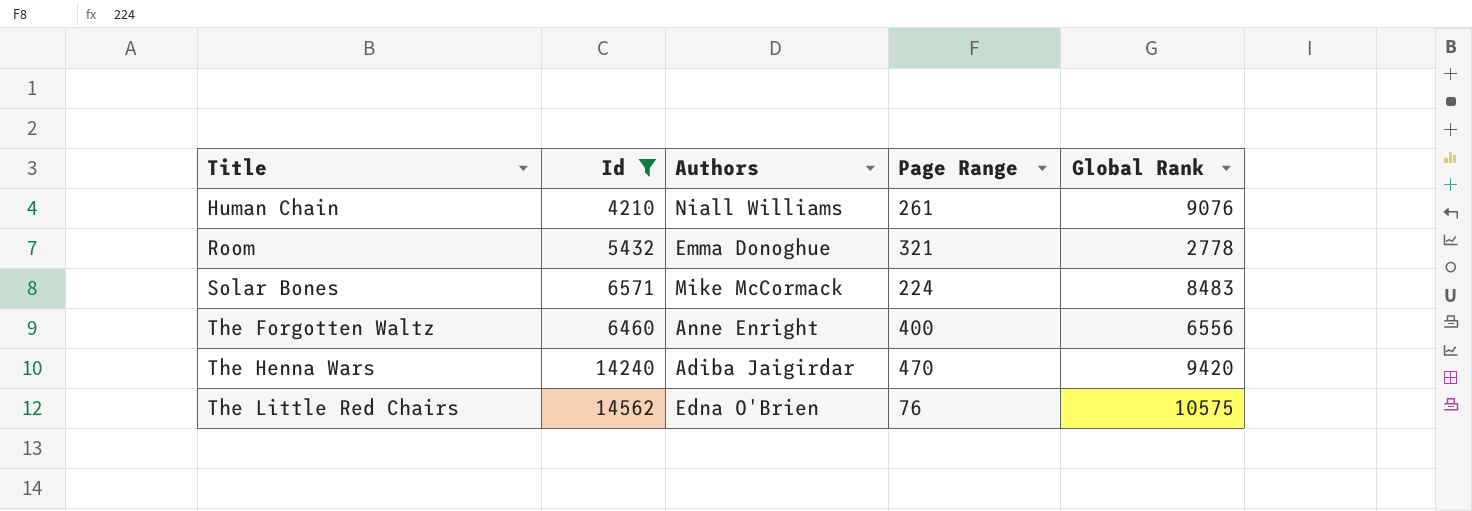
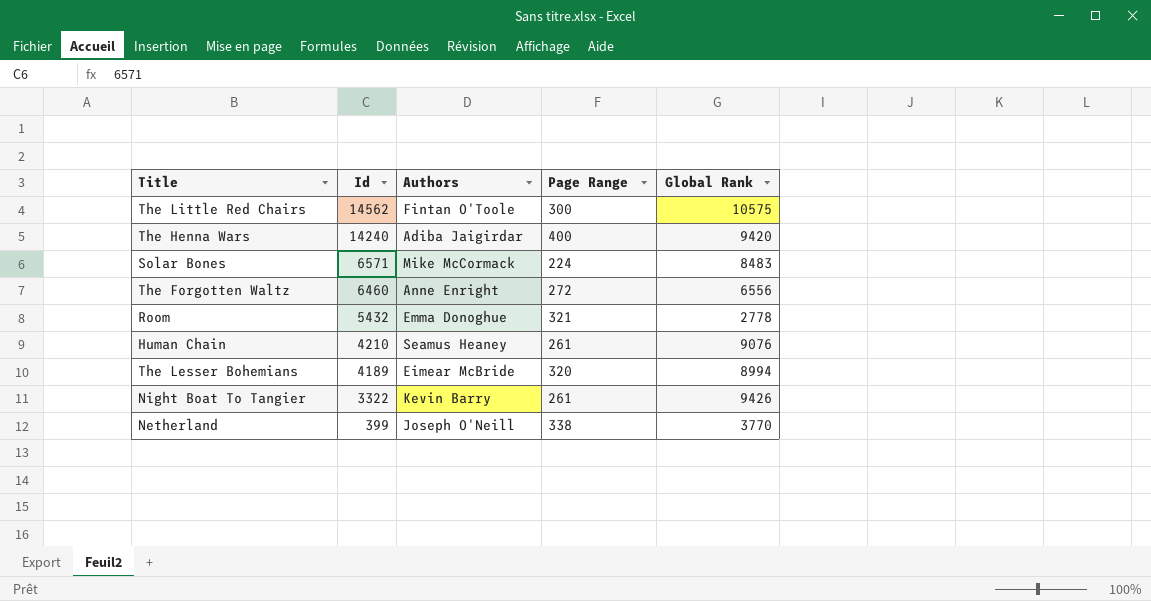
filter: Id >= 4210 -> none
row order: Title ascending -> Id descending
The Little Red Chairs | Authors: Edna O'Brien -> Fintan O'Toole
The Little Red Chairs | Page Range: 76 -> 300
The Henna Wars | Page Range: 470 -> 400
The Forgotten Waltz | Page Range: 400 -> 272
Human Chain | Authors: Niall Williams -> Seamus Heaney

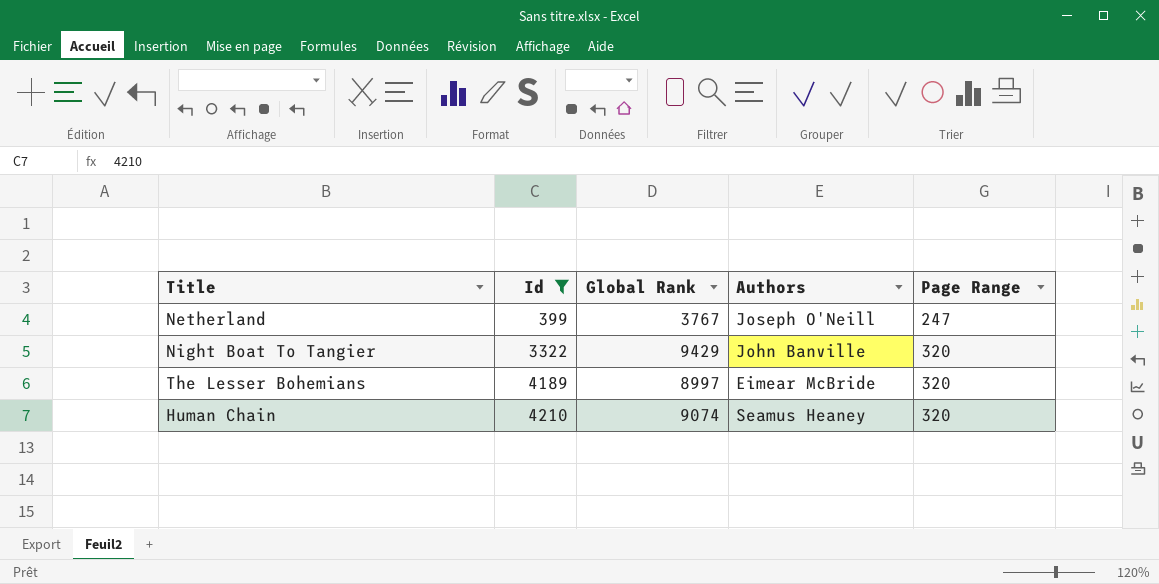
filter: none -> Id <= 4210
row order: Id descending -> Id ascending
column Global Rank | position: 5 -> 3
Netherland | Global Rank: 3770 -> 3767
Netherland | Page Range: 338 -> 247
Night Boat To Tangier | Global Rank: 9426 -> 9429
Night Boat To Tangier | Authors: Kevin Barry -> John Banville
Night Boat To Tangier | Page Range: 261 -> 320
The Lesser Bohemians | Global Rank: 8994 -> 8997
Human Chain | Global Rank: 9076 -> 9074
Human Chain | Page Range: 261 -> 320

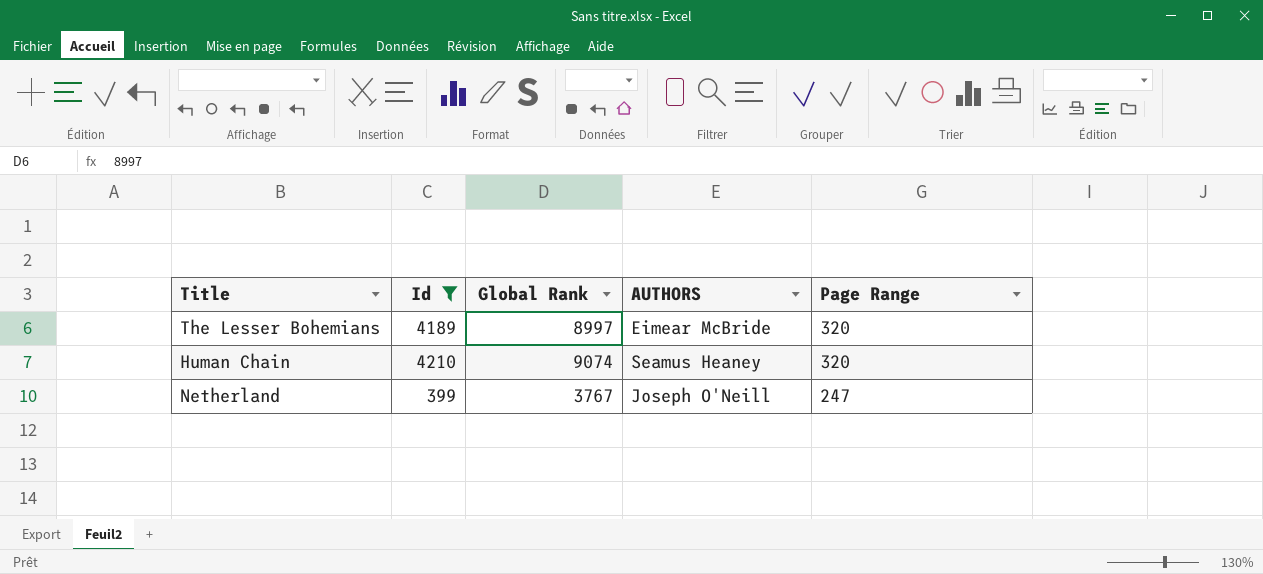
row order: Id ascending -> Page Range descending
column name: Authors -> AUTHORS
row Night Boat To Tangier: 3322 | 9429 | John Banville | 320 -> none

